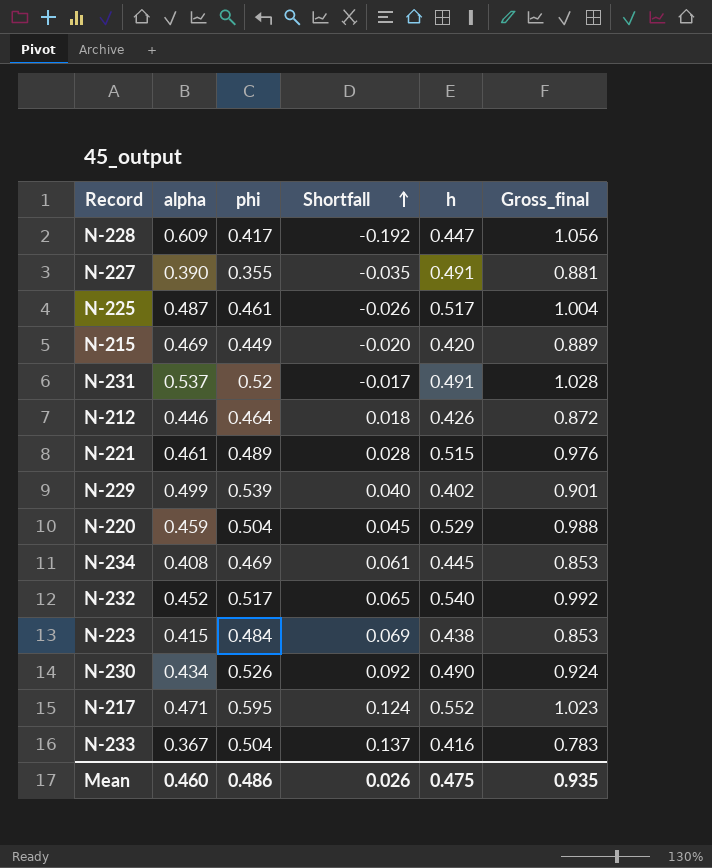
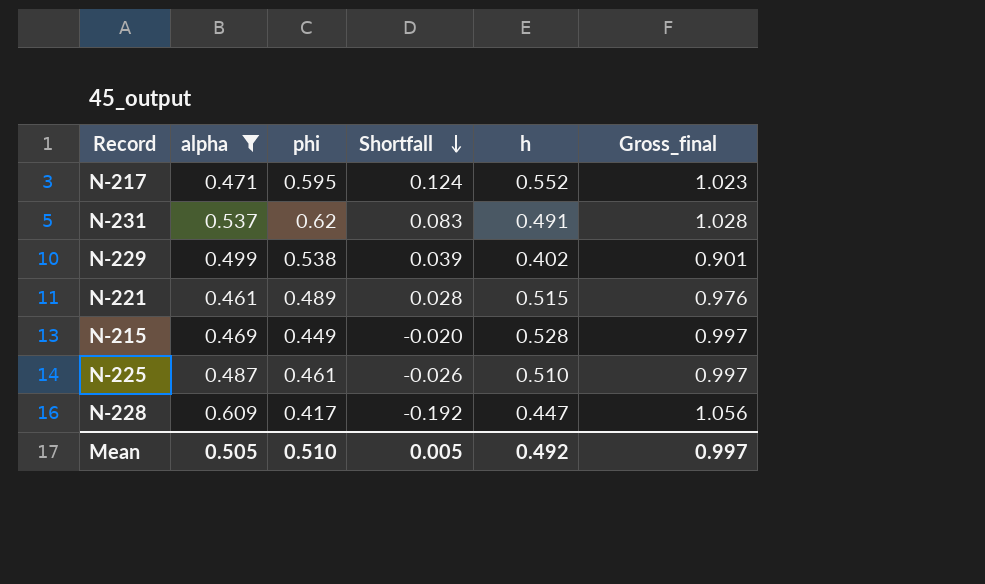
filter: none -> alpha >= 0.461
row order: Shortfall ascending -> Shortfall descending
N-231 | phi: 0.52 -> 0.62
N-231 | Shortfall: -0.017 -> 0.083
N-229 | phi: 0.539 -> 0.538
N-229 | Shortfall: 0.040 -> 0.039
N-215 | h: 0.420 -> 0.528
N-215 | Gross_final: 0.889 -> 0.997
N-225 | h: 0.517 -> 0.510
N-225 | Gross_final: 1.004 -> 0.997
Mean | alpha: 0.460 -> 0.505
Mean | phi: 0.486 -> 0.510
Mean | Shortfall: 0.026 -> 0.005
Mean | h: 0.475 -> 0.492
Mean | Gross_final: 0.935 -> 0.997

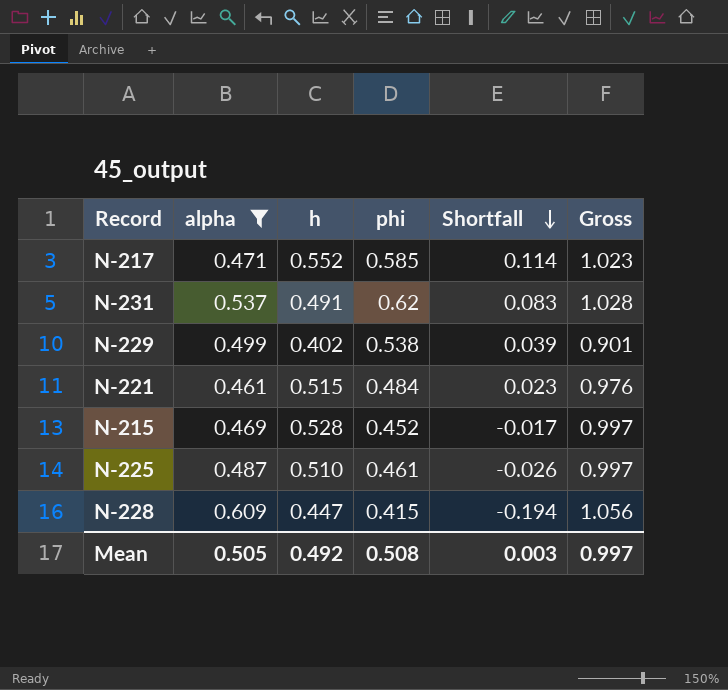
column h | position: 5 -> 3
column name: Gross_final -> Gross
N-217 | phi: 0.595 -> 0.585
N-217 | Shortfall: 0.124 -> 0.114
N-221 | phi: 0.489 -> 0.484
N-221 | Shortfall: 0.028 -> 0.023
N-215 | phi: 0.449 -> 0.452
N-215 | Shortfall: -0.020 -> -0.017
N-228 | phi: 0.417 -> 0.415
N-228 | Shortfall: -0.192 -> -0.194
Mean | phi: 0.510 -> 0.508
Mean | Shortfall: 0.005 -> 0.003

